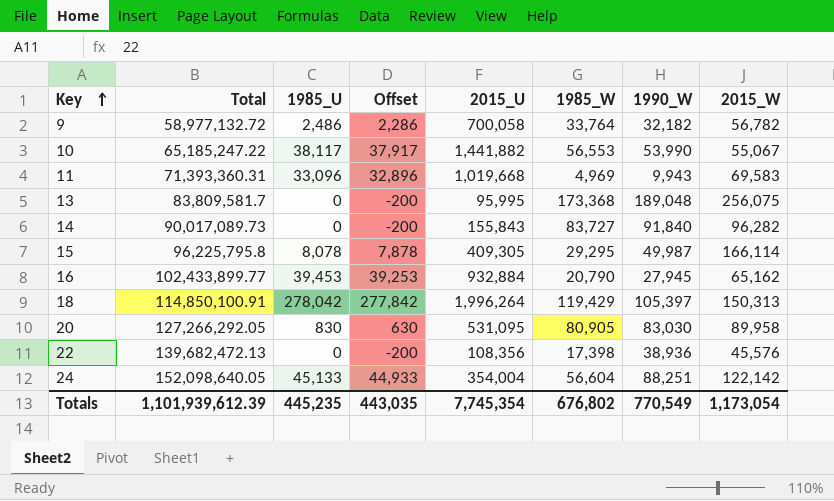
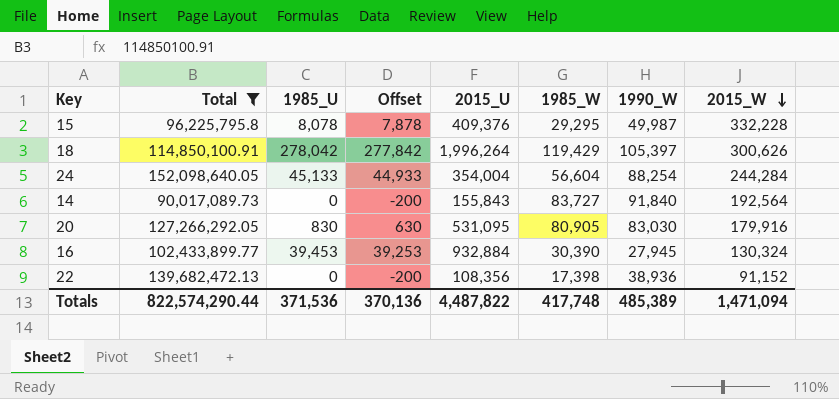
filter: none -> Total >= 90,017,089.73
row order: Key ascending -> 2015_W descending
15 | 2015_U: 409,305 -> 409,376
15 | 2015_W: 166,114 -> 332,228
18 | 2015_W: 150,313 -> 300,626
24 | 1990_W: 88,251 -> 88,254
24 | 2015_W: 122,142 -> 244,284
14 | 2015_W: 96,282 -> 192,564
20 | 2015_W: 89,958 -> 179,916
16 | 1985_W: 20,790 -> 30,390
16 | 2015_W: 65,162 -> 130,324
22 | 2015_W: 45,576 -> 91,152
Totals | Total: 1,101,939,612.39 -> 822,574,290.44
Totals | 1985_U: 445,235 -> 371,536
Totals | Offset: 443,035 -> 370,136
Totals | 2015_U: 7,745,354 -> 4,487,822
Totals | 1985_W: 676,802 -> 417,748
Totals | 1990_W: 770,549 -> 485,389
Totals | 2015_W: 1,173,054 -> 1,471,094

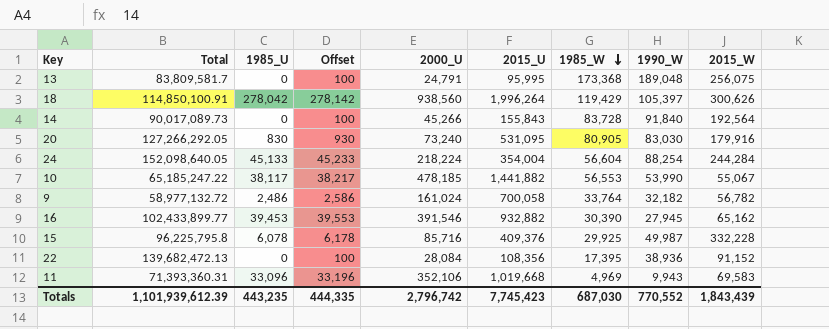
filter: Total >= 90,017,089.73 -> none
row order: 2015_W descending -> 1985_W descending
column Offset | formula: [1985_U] - 200 -> [1985_U] + 100
column 2000_U | position: none -> 5
14 | 1985_W: 83,727 -> 83,728
16 | 2015_U: 932,884 -> 932,882
16 | 2015_W: 130,324 -> 65,162
15 | 1985_U: 8,078 -> 6,078
15 | 1985_W: 29,295 -> 29,925
22 | 1985_W: 17,398 -> 17,395
Totals | Total: 822,574,290.44 -> 1,101,939,612.39
Totals | 1985_U: 371,536 -> 443,235
Totals | Offset: 370,136 -> 444,335
Totals | 2015_U: 4,487,822 -> 7,745,423
Totals | 1985_W: 417,748 -> 687,030
Totals | 1990_W: 485,389 -> 770,552
Totals | 2015_W: 1,471,094 -> 1,843,439

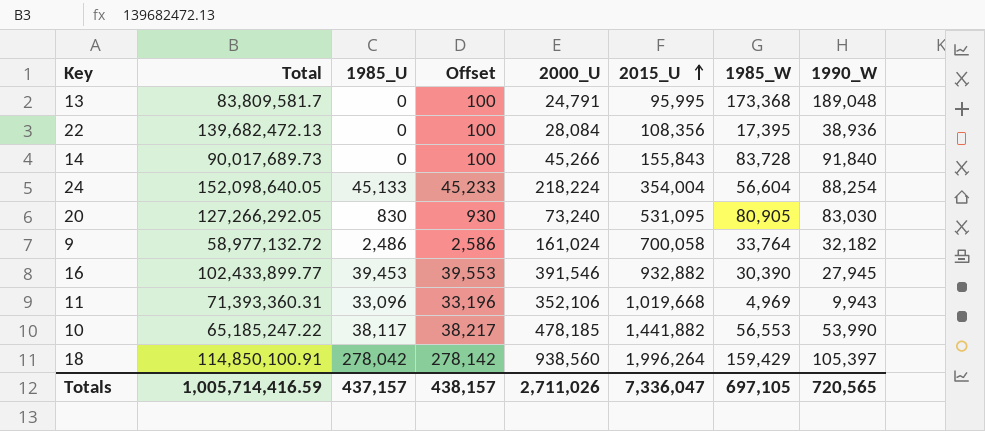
row order: 1985_W descending -> 2015_U ascending
column 2015_W | position: 9 -> none
row 15: 96,225,795.8 | 6,078 | 6,178 | 85,716 | 409,376 | 29,925 | 49,987 | 332,228 -> none
14 | Total: 90,017,089.73 -> 90,017,689.73
18 | 1985_W: 119,429 -> 159,429
Totals | Total: 1,101,939,612.39 -> 1,005,714,416.59
Totals | 1985_U: 443,235 -> 437,157
Totals | Offset: 444,335 -> 438,157
Totals | 2000_U: 2,796,742 -> 2,711,026
Totals | 2015_U: 7,745,423 -> 7,336,047
Totals | 1985_W: 687,030 -> 697,105
Totals | 1990_W: 770,552 -> 720,565

